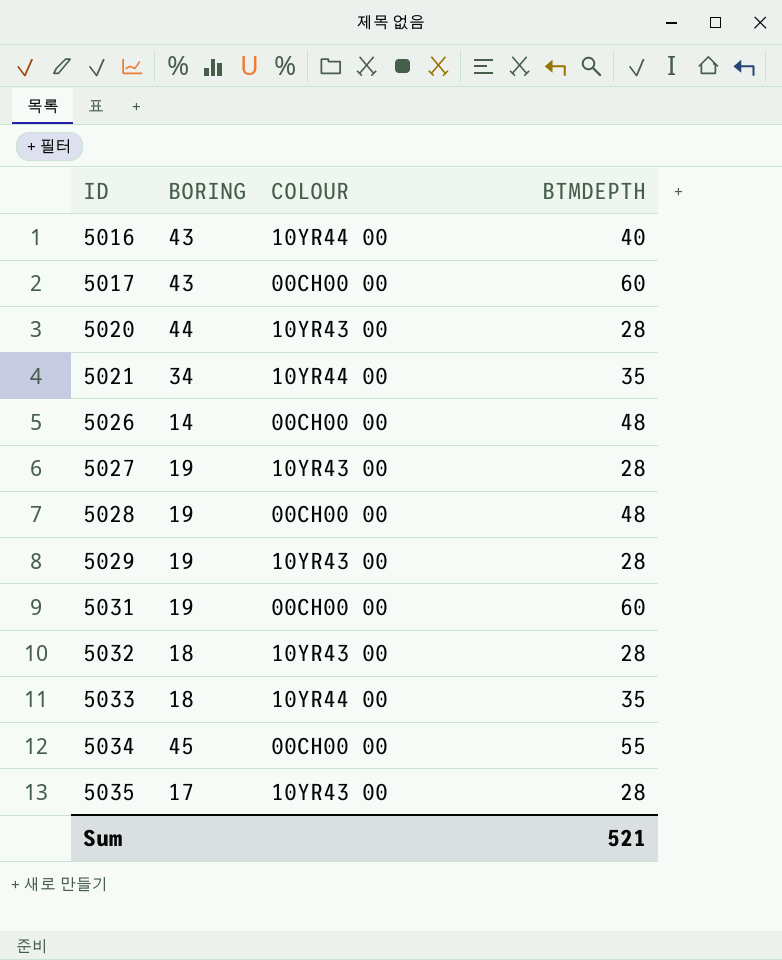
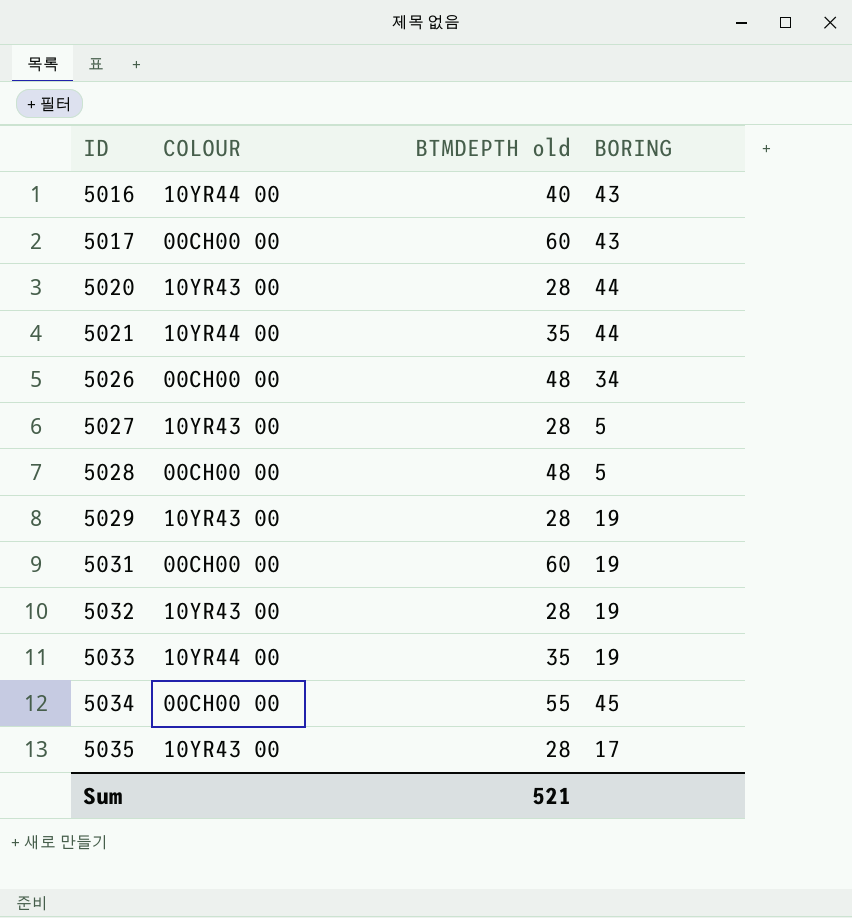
column name: BTMDEPTH -> BTMDEPTH old
column BORING | position: 2 -> 4
5021 | BORING: 34 -> 44
5026 | BORING: 14 -> 34
5027 | BORING: 19 -> 5
5028 | BORING: 19 -> 5
5032 | BORING: 18 -> 19
5033 | BORING: 18 -> 19

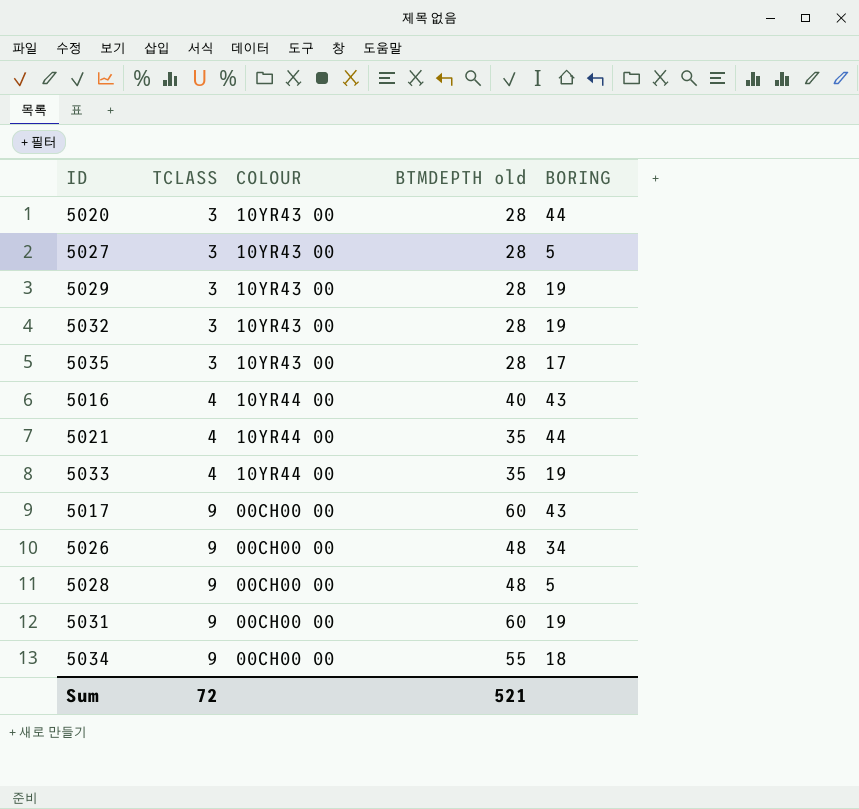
row order: ID ascending -> TCLASS ascending
column TCLASS | position: none -> 2
5034 | BORING: 45 -> 18

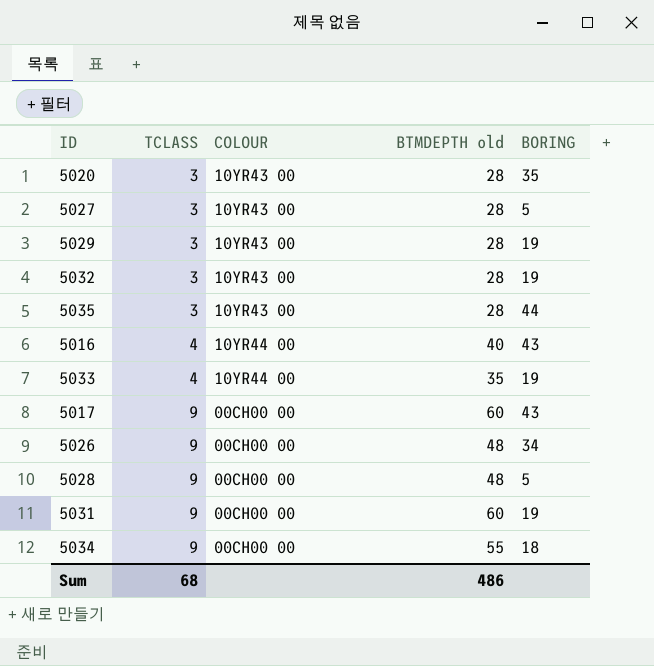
row 5021: 4 | 10YR44 00 | 35 | 44 -> none
5020 | BORING: 44 -> 35
5035 | BORING: 17 -> 44
Sum | TCLASS: 72 -> 68
Sum | BTMDEPTH old: 521 -> 486

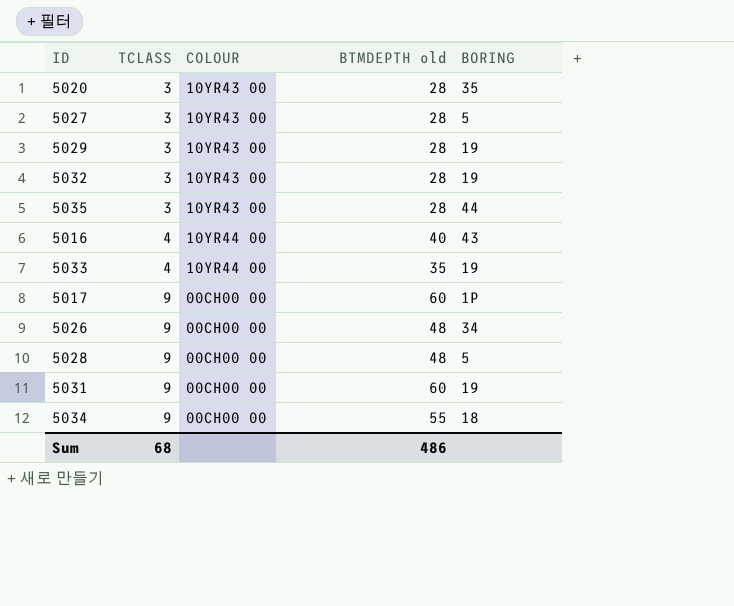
5017 | BORING: 43 -> 1P

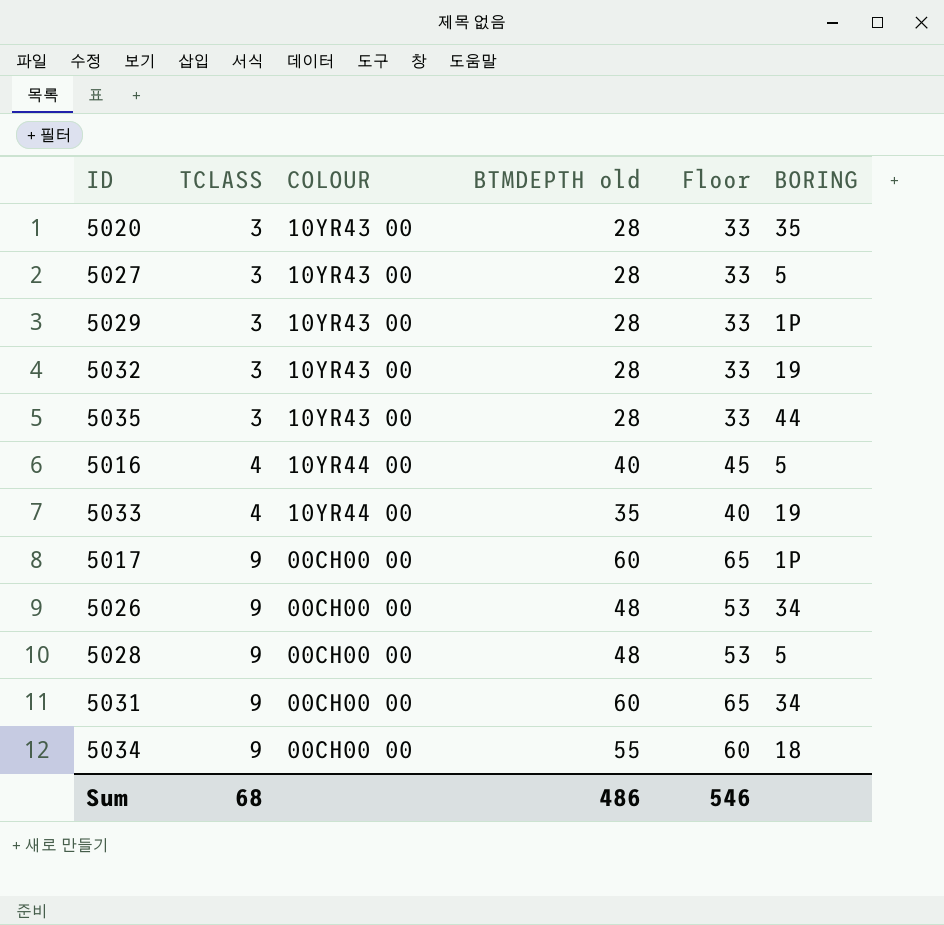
column Floor | formula: none -> [BTMDEPTH old] + 5
5029 | BORING: 19 -> 1P
5016 | BORING: 43 -> 5
5031 | BORING: 19 -> 34

